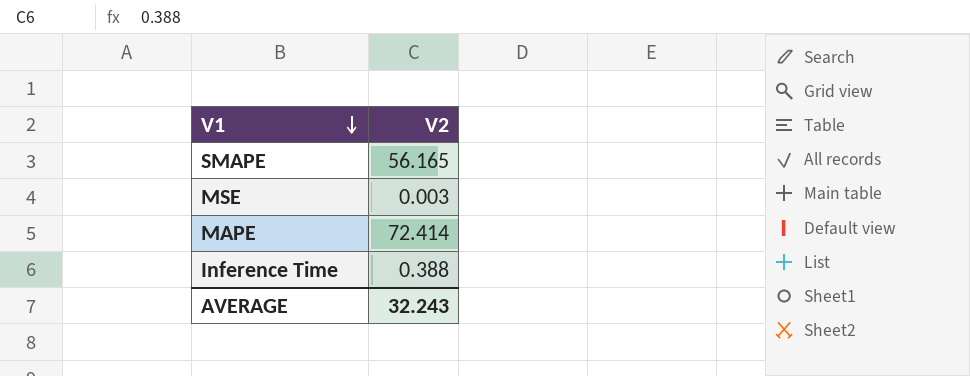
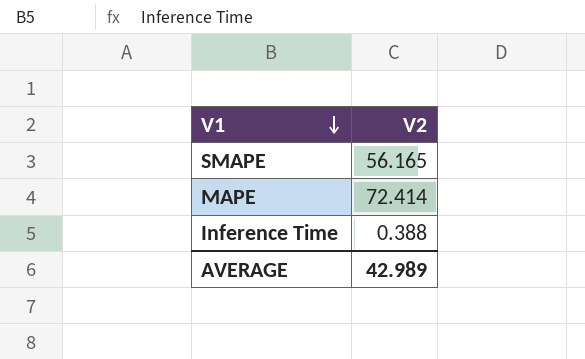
row MSE: 0.003 -> none
AVERAGE | V2: 32.243 -> 42.989

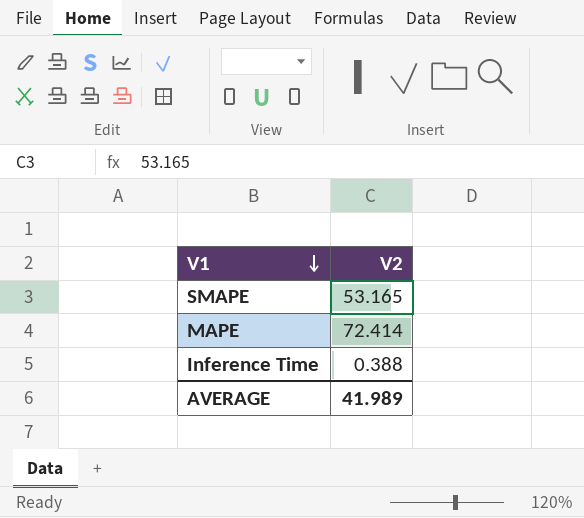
SMAPE | V2: 56.165 -> 53.165
AVERAGE | V2: 42.989 -> 41.989

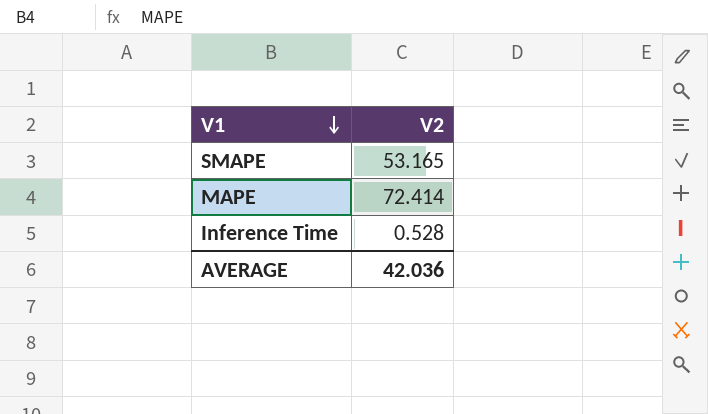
Inference Time | V2: 0.388 -> 0.528
AVERAGE | V2: 41.989 -> 42.036

